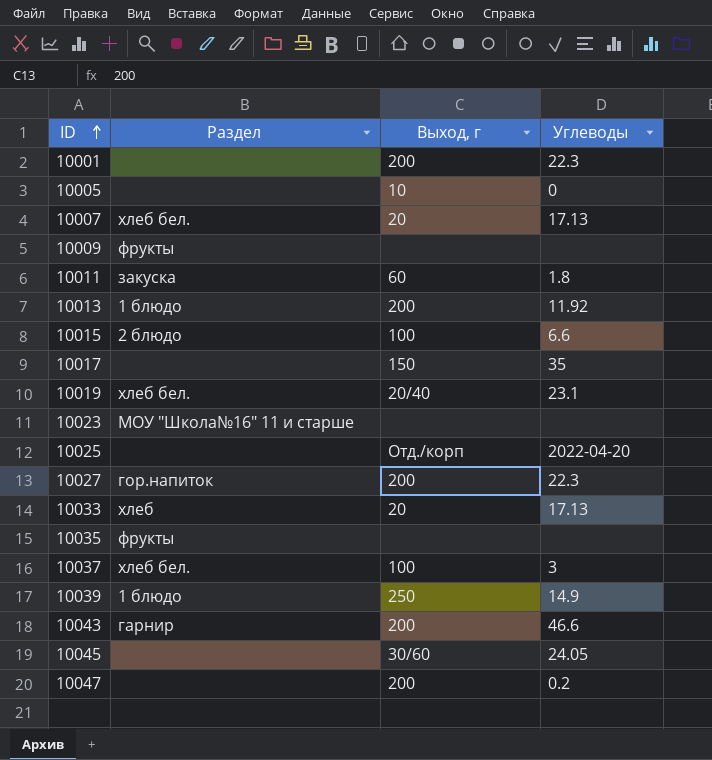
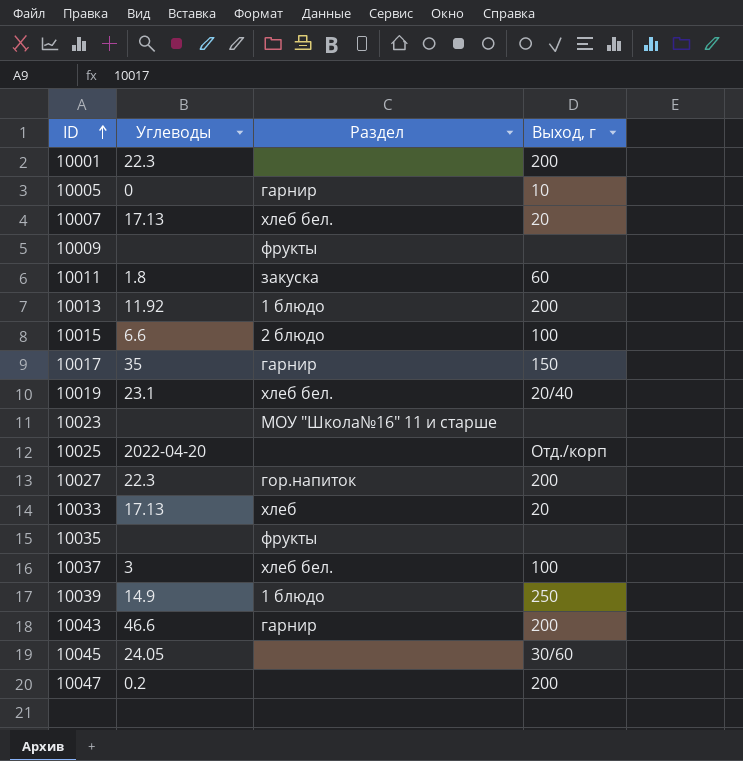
column Углеводы | position: 4 -> 2
10005 | Раздел: none -> гарнир
10017 | Раздел: none -> гарнир

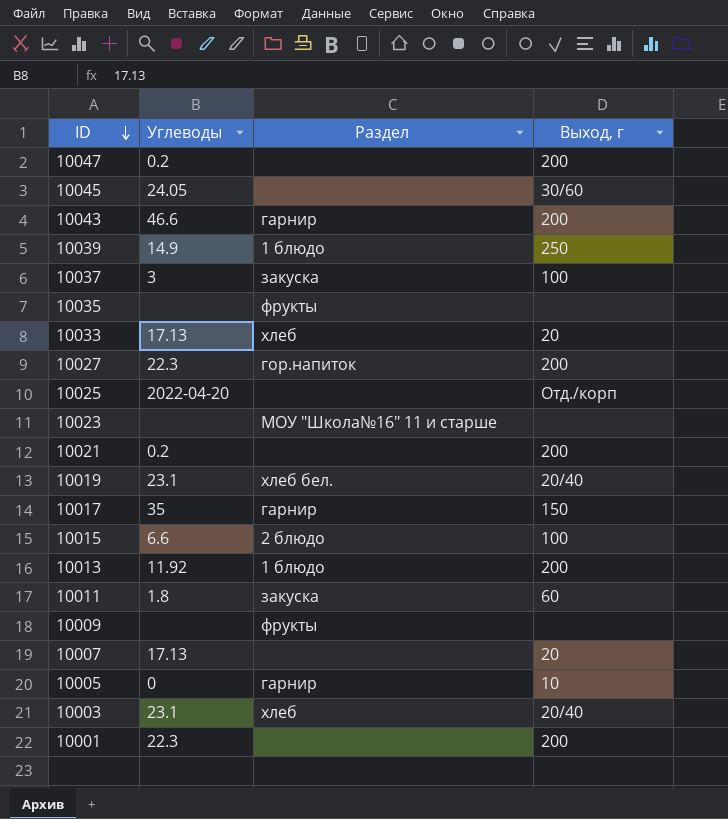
row order: ID ascending -> ID descending
10037 | Раздел: хлеб бел. -> закуска
row 10021: none -> 0.2 | none | 200
10007 | Раздел: хлеб бел. -> none
row 10003: none -> 23.1 | хлеб | 20/40

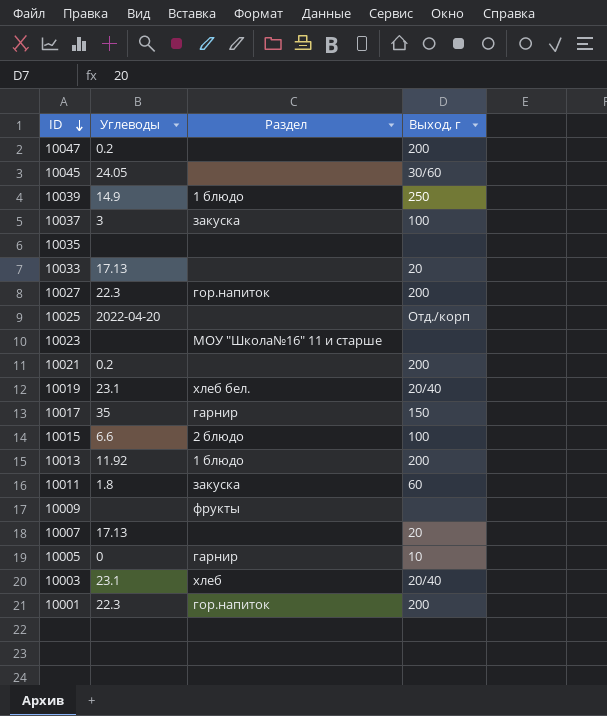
row 10043: 46.6 | гарнир | 200 -> none
10035 | Раздел: фрукты -> none
10033 | Раздел: хлеб -> none
10001 | Раздел: none -> гор.напиток

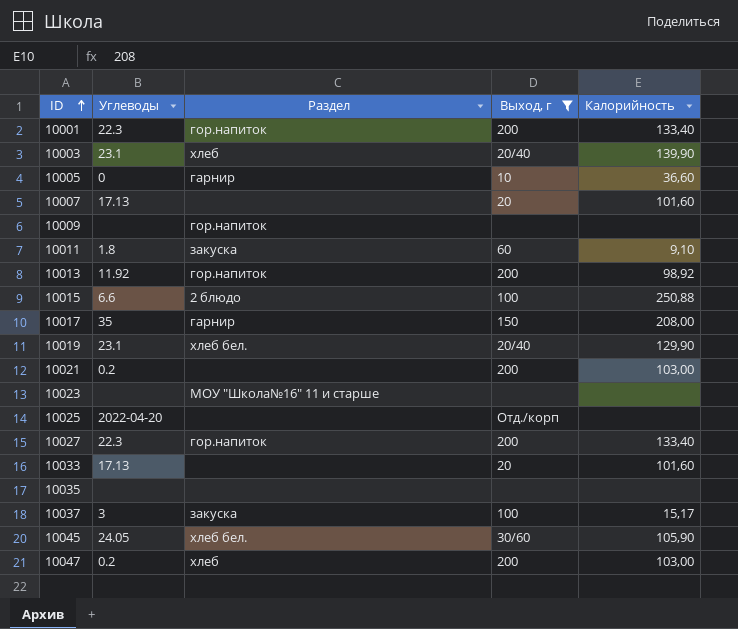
filter: none -> Выход, г != 250
row order: ID descending -> ID ascending
column Калорийность | position: none -> 5
10009 | Раздел: фрукты -> гор.напиток
10013 | Раздел: 1 блюдо -> гор.напиток
10045 | Раздел: none -> хлеб бел.
10047 | Раздел: none -> хлеб

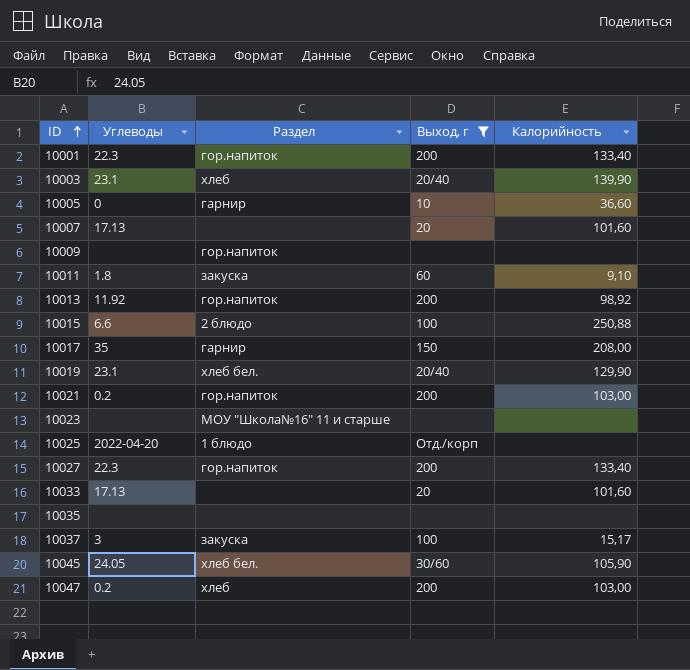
10021 | Раздел: none -> гор.напиток
10025 | Раздел: none -> 1 блюдо

